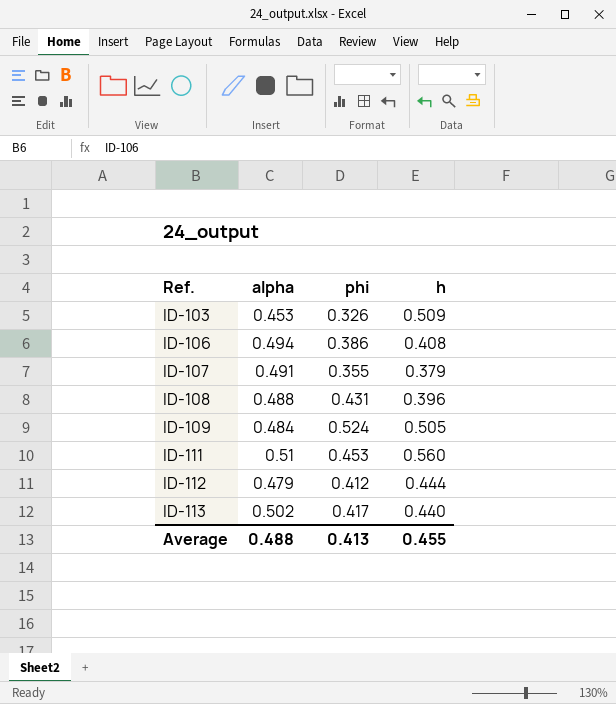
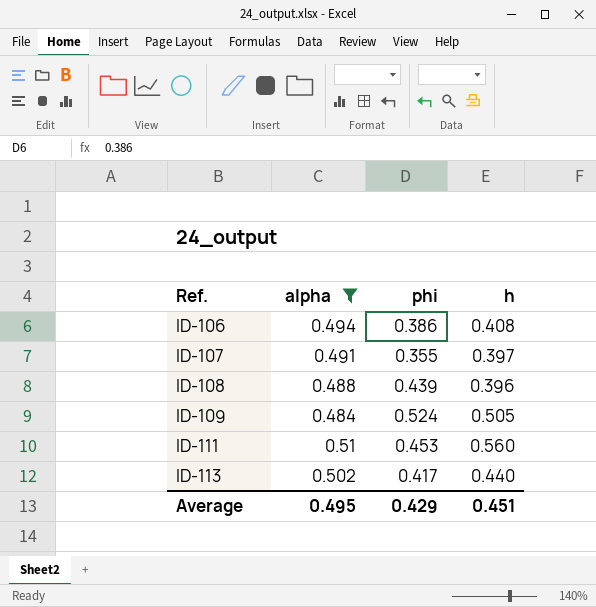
filter: none -> alpha >= 0.484
ID-107 | h: 0.379 -> 0.397
ID-108 | phi: 0.431 -> 0.439
Average | alpha: 0.488 -> 0.495
Average | phi: 0.413 -> 0.429
Average | h: 0.455 -> 0.451

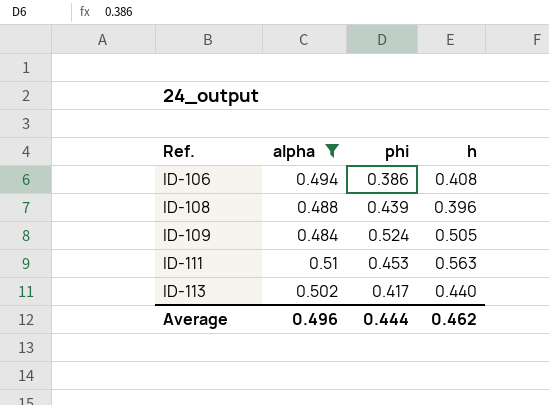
row ID-107: 0.491 | 0.355 | 0.397 -> none
ID-111 | h: 0.560 -> 0.563
Average | alpha: 0.495 -> 0.496
Average | phi: 0.429 -> 0.444
Average | h: 0.451 -> 0.462

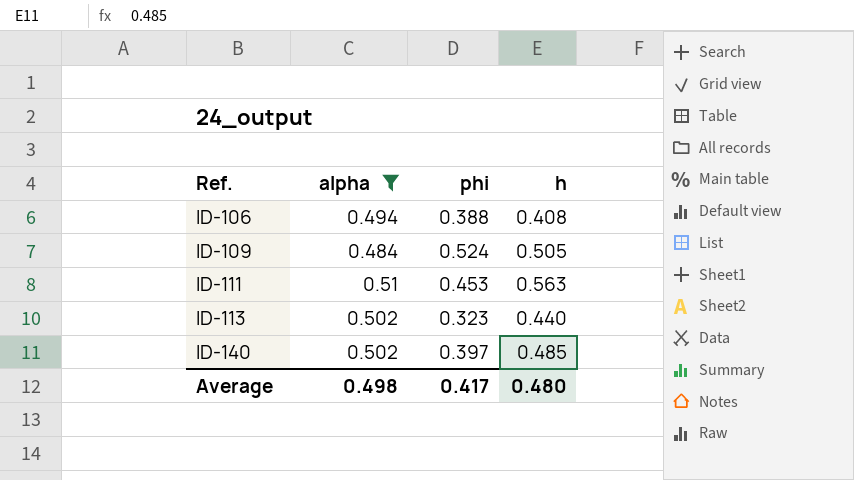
row ID-108: 0.488 | 0.439 | 0.396 -> none
ID-106 | phi: 0.386 -> 0.388
ID-113 | phi: 0.417 -> 0.323
row ID-140: none -> 0.502 | 0.397 | 0.485
Average | alpha: 0.496 -> 0.498
Average | phi: 0.444 -> 0.417
Average | h: 0.462 -> 0.480

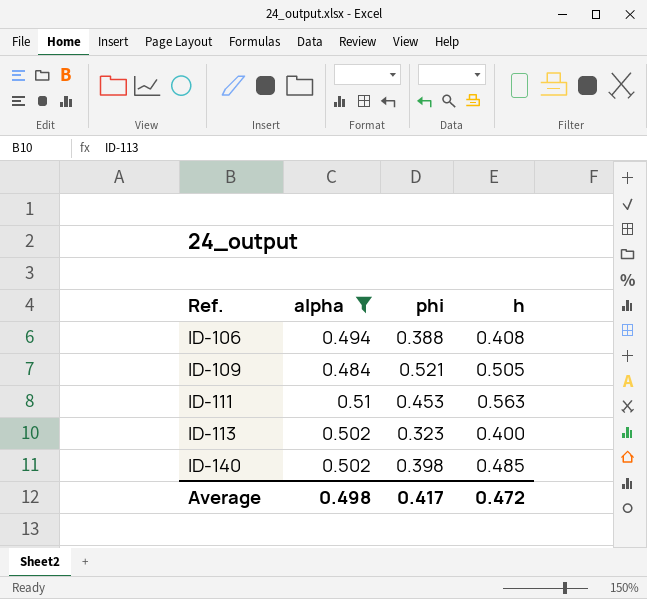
ID-109 | phi: 0.524 -> 0.521
ID-113 | h: 0.440 -> 0.400
ID-140 | phi: 0.397 -> 0.398
Average | h: 0.480 -> 0.472

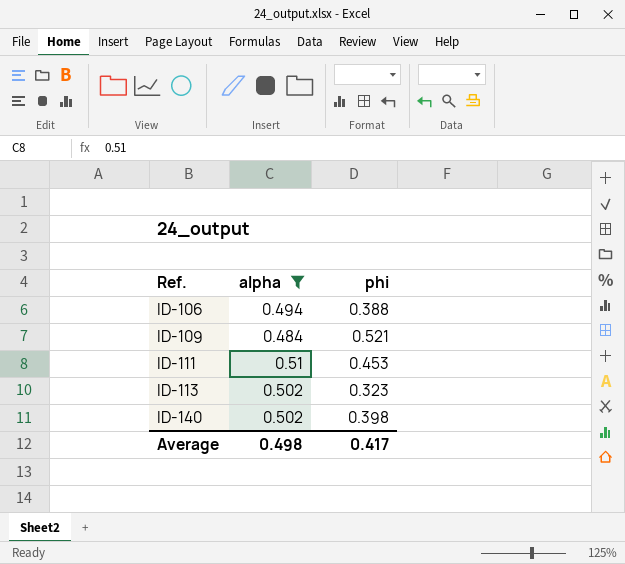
column h | position: 4 -> none

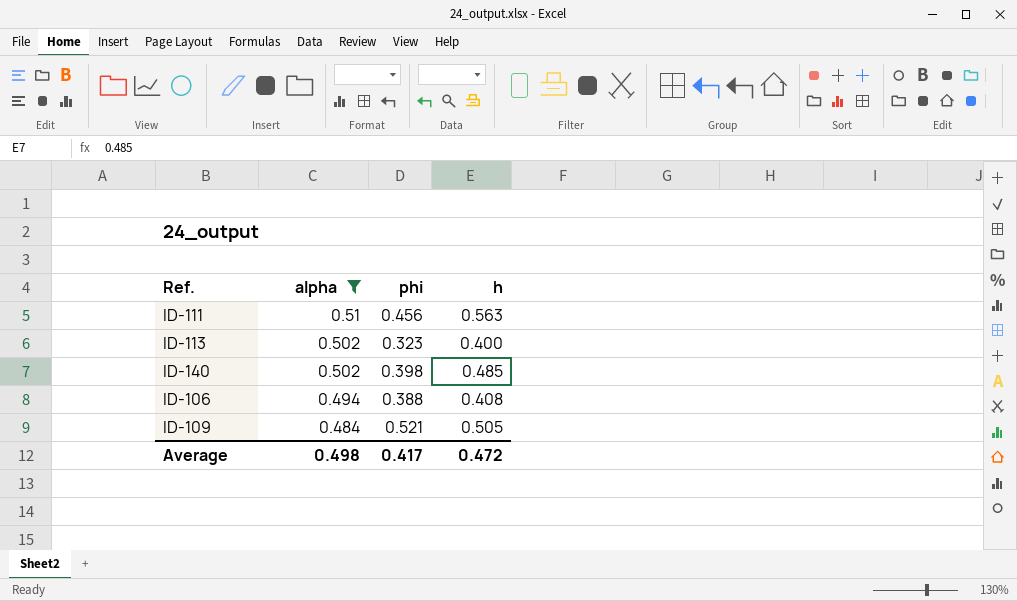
row order: Ref. ascending -> alpha descending
column h | position: none -> 4
ID-111 | phi: 0.453 -> 0.456

